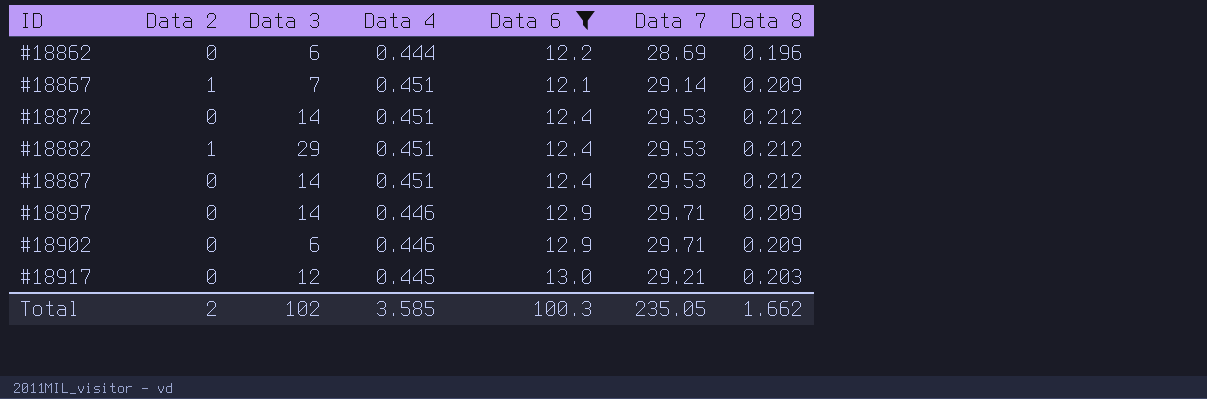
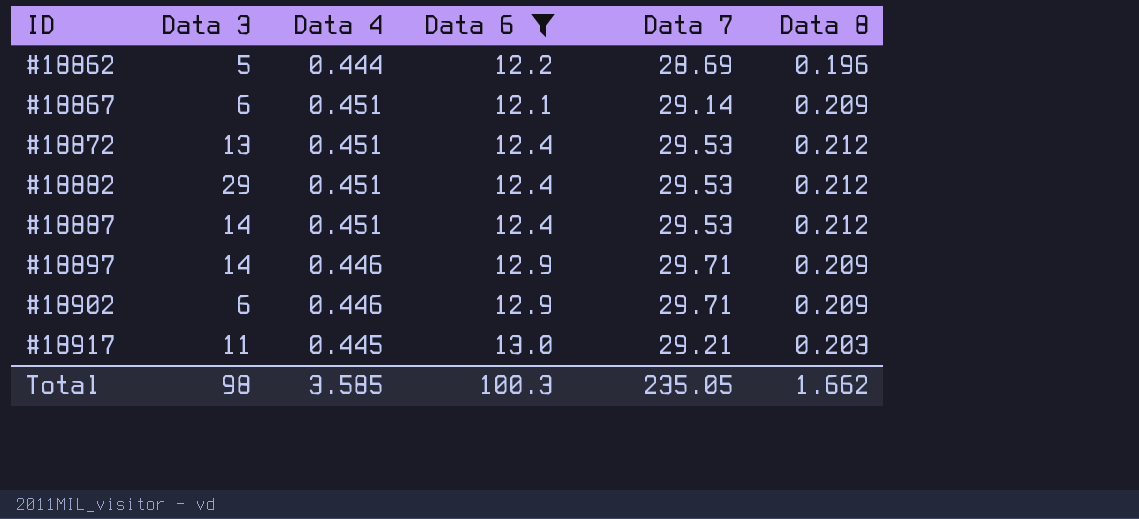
column Data 2 | position: 2 -> none
#18862 | Data 3: 6 -> 5
#18867 | Data 3: 7 -> 6
#18872 | Data 3: 14 -> 13
#18917 | Data 3: 12 -> 11
Total | Data 3: 102 -> 98

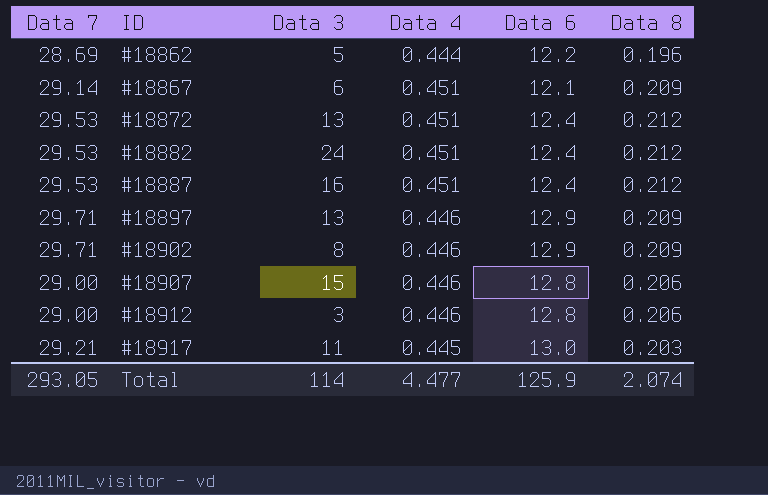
filter: Data 6 != 12.8 -> none
column Data 7 | position: 5 -> 1
#18882 | Data 3: 29 -> 24
#18887 | Data 3: 14 -> 16
#18897 | Data 3: 14 -> 13
#18902 | Data 3: 6 -> 8
Total | Data 7: 235.05 -> 293.05
Total | Data 3: 98 -> 114
Total | Data 4: 3.585 -> 4.477
Total | Data 6: 100.3 -> 125.9
Total | Data 8: 1.662 -> 2.074

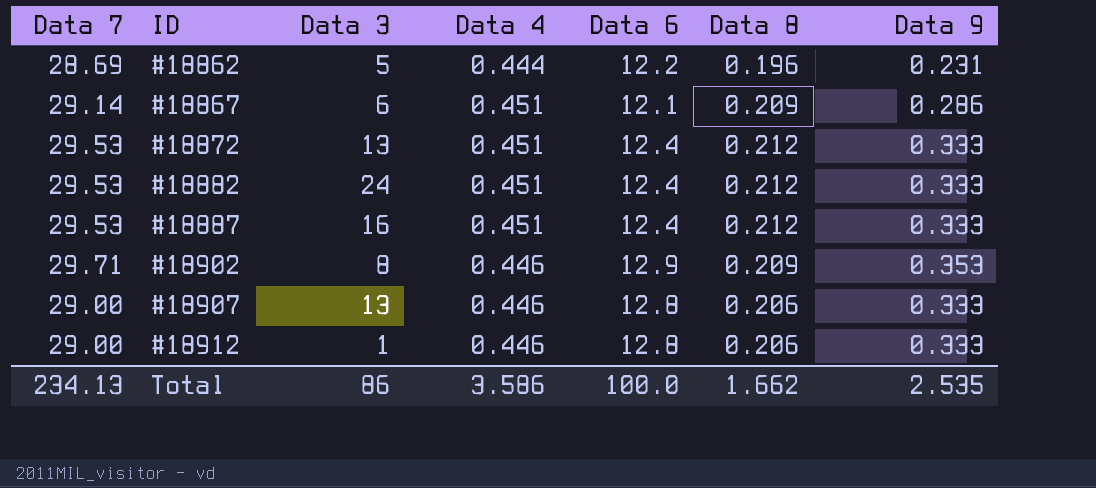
column Data 9 | position: none -> 7
row #18897: 29.71 | 13 | 0.446 | 12.9 | 0.209 -> none
row #18917: 29.21 | 11 | 0.445 | 13.0 | 0.203 -> none
#18907 | Data 3: 15 -> 13
#18912 | Data 3: 3 -> 1
Total | Data 7: 293.05 -> 234.13
Total | Data 3: 114 -> 86
Total | Data 4: 4.477 -> 3.586
Total | Data 6: 125.9 -> 100.0
Total | Data 8: 2.074 -> 1.662

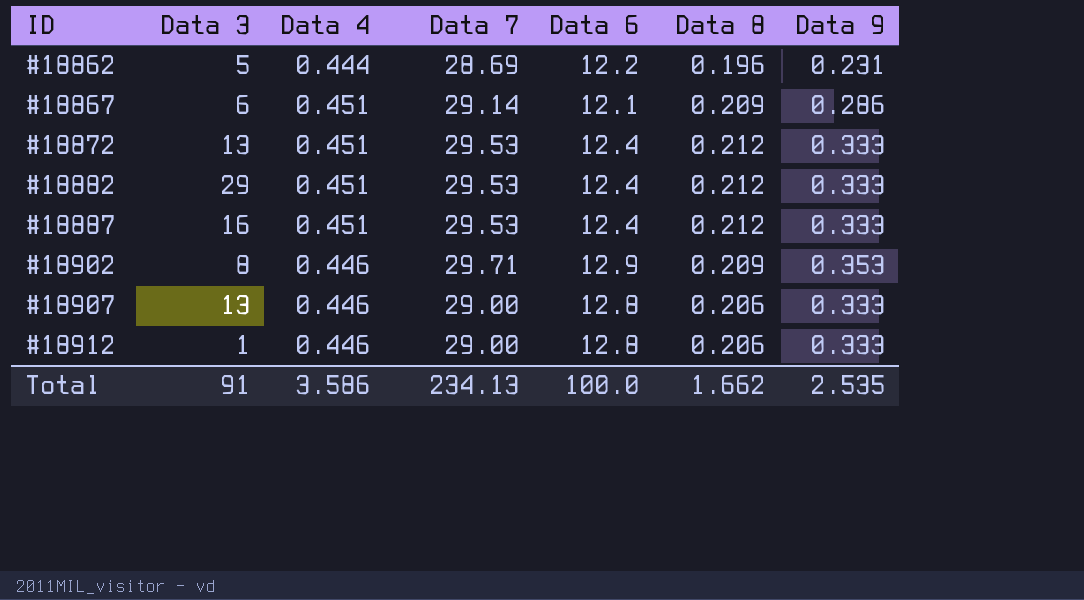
column Data 7 | position: 1 -> 4
#18882 | Data 3: 24 -> 29
Total | Data 3: 86 -> 91

